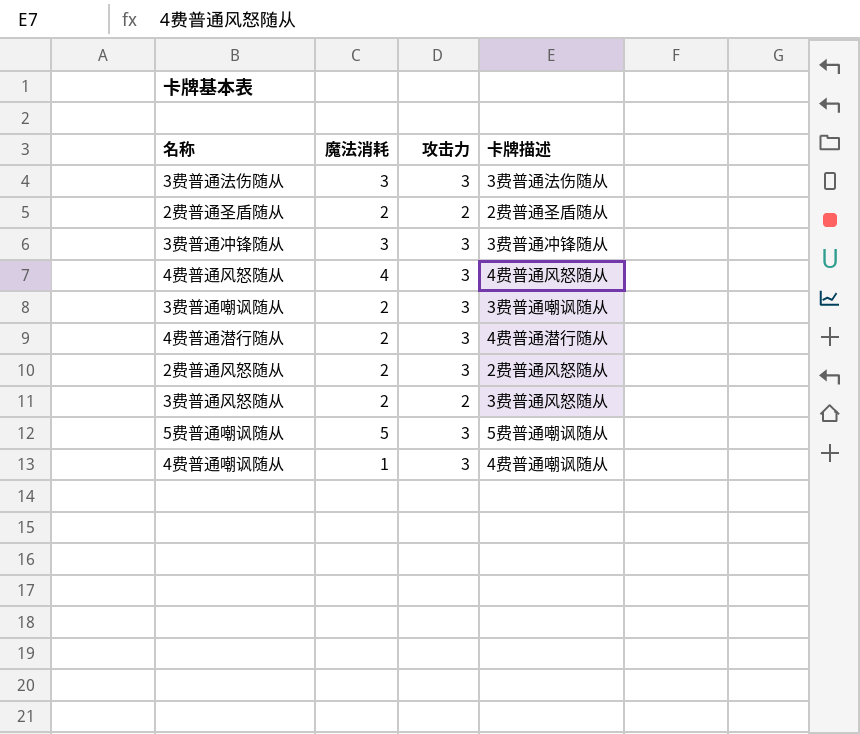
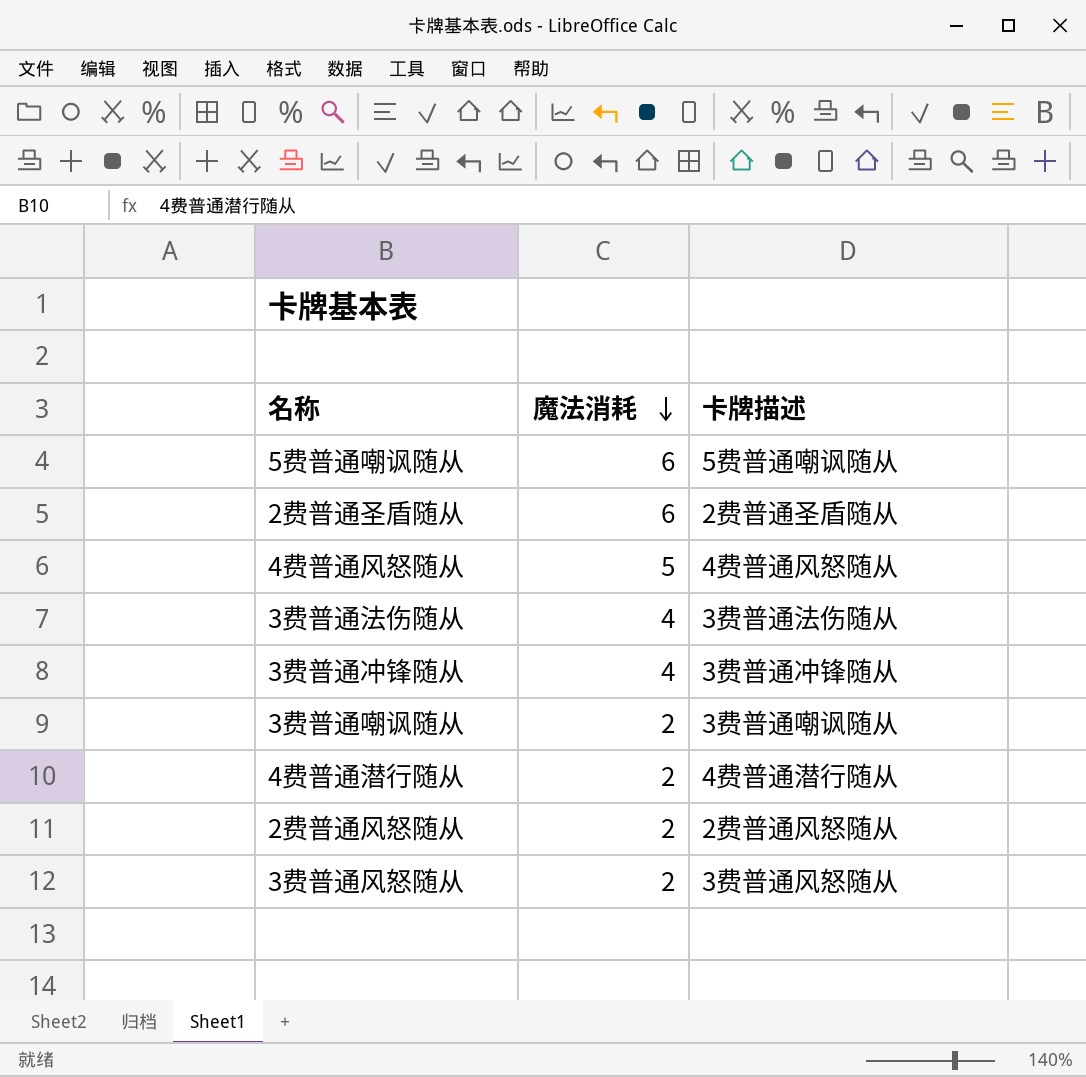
row order: none -> 魔法消耗 descending
column 攻击力 | position: 3 -> none
row 4费普通嘲讽随从: 1 | 3 | 4费普通嘲讽随从 -> none
5费普通嘲讽随从 | 魔法消耗: 5 -> 6
2费普通圣盾随从 | 魔法消耗: 2 -> 6
4费普通风怒随从 | 魔法消耗: 4 -> 5
3费普通法伤随从 | 魔法消耗: 3 -> 4
3费普通冲锋随从 | 魔法消耗: 3 -> 4

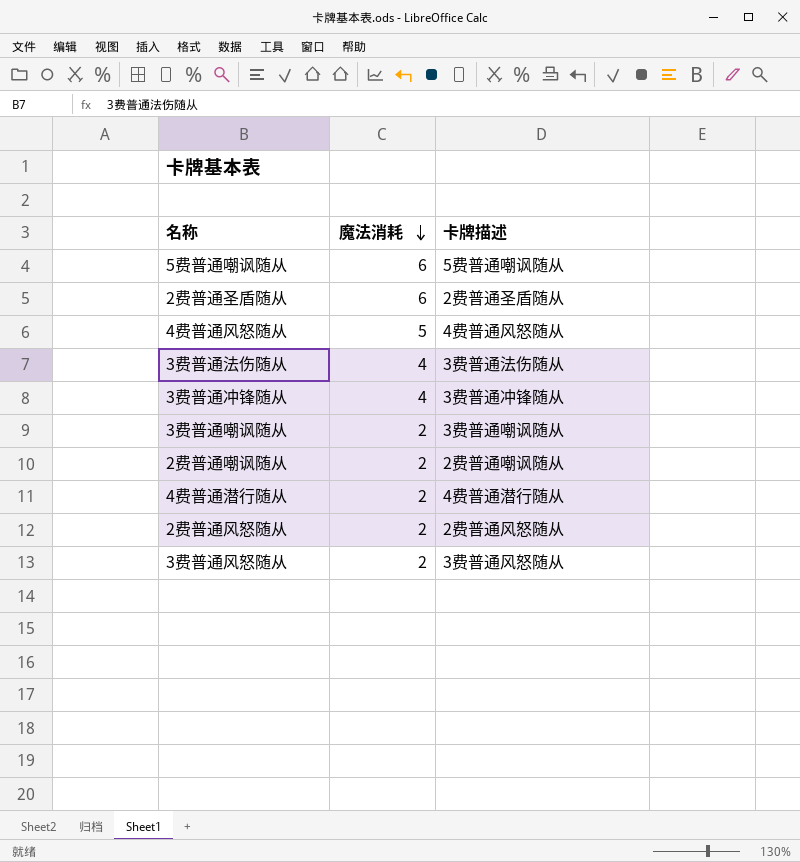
row 2费普通嘲讽随从: none -> 2 | 2费普通嘲讽随从

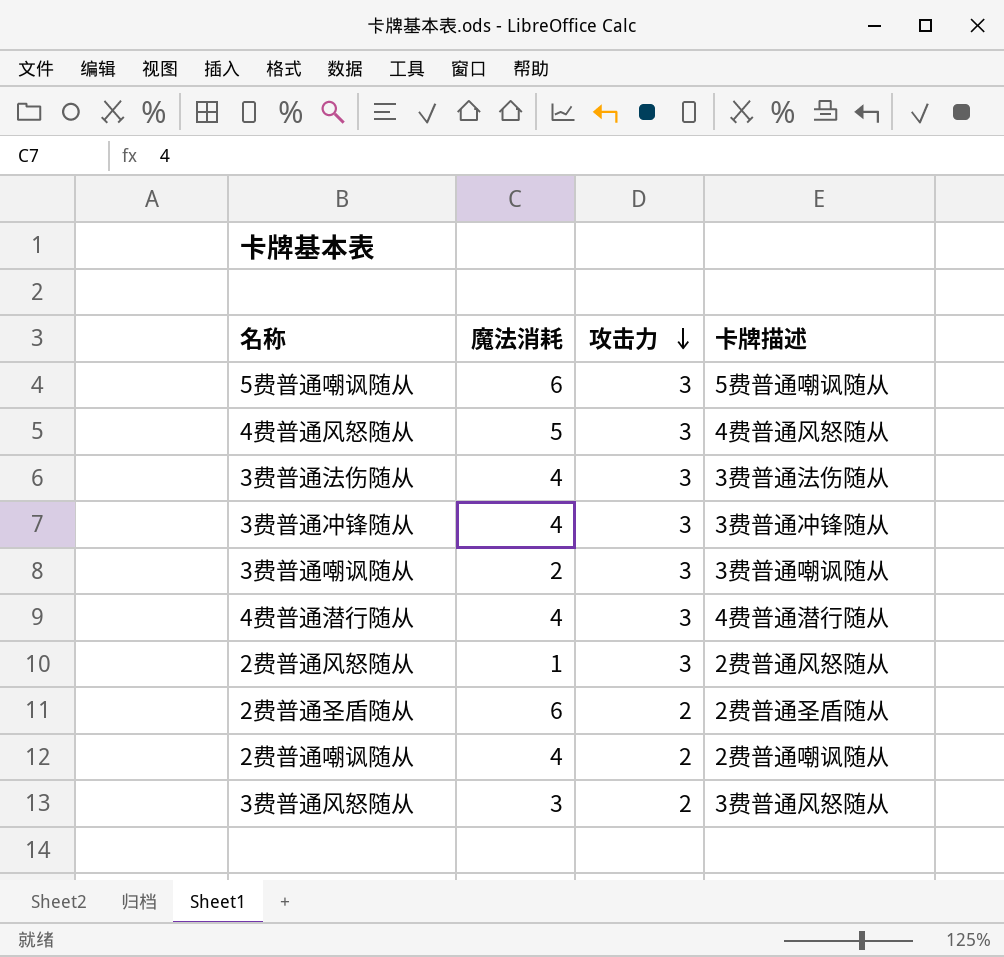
row order: 魔法消耗 descending -> 攻击力 descending
column 攻击力 | position: none -> 3
4费普通潜行随从 | 魔法消耗: 2 -> 4
2费普通风怒随从 | 魔法消耗: 2 -> 1
2费普通嘲讽随从 | 魔法消耗: 2 -> 4
3费普通风怒随从 | 魔法消耗: 2 -> 3

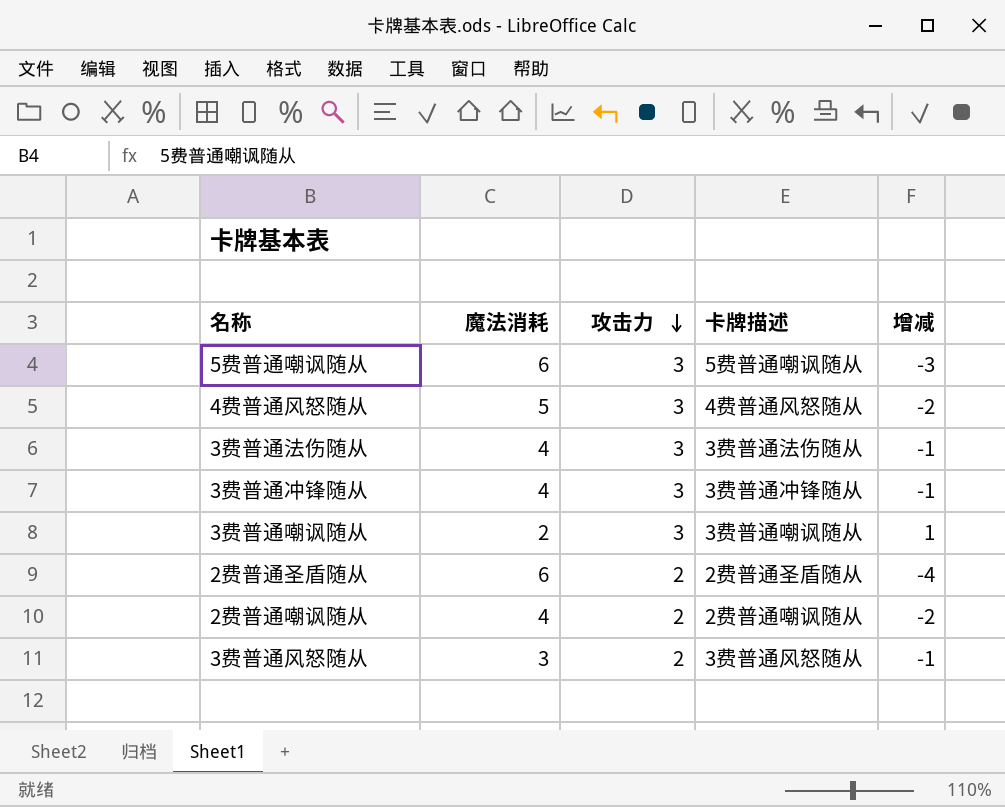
column 增减 | formula: none -> [攻击力] - [魔法消耗]
row 4费普通潜行随从: 4 | 3 | 4费普通潜行随从 -> none
row 2费普通风怒随从: 1 | 3 | 2费普通风怒随从 -> none

